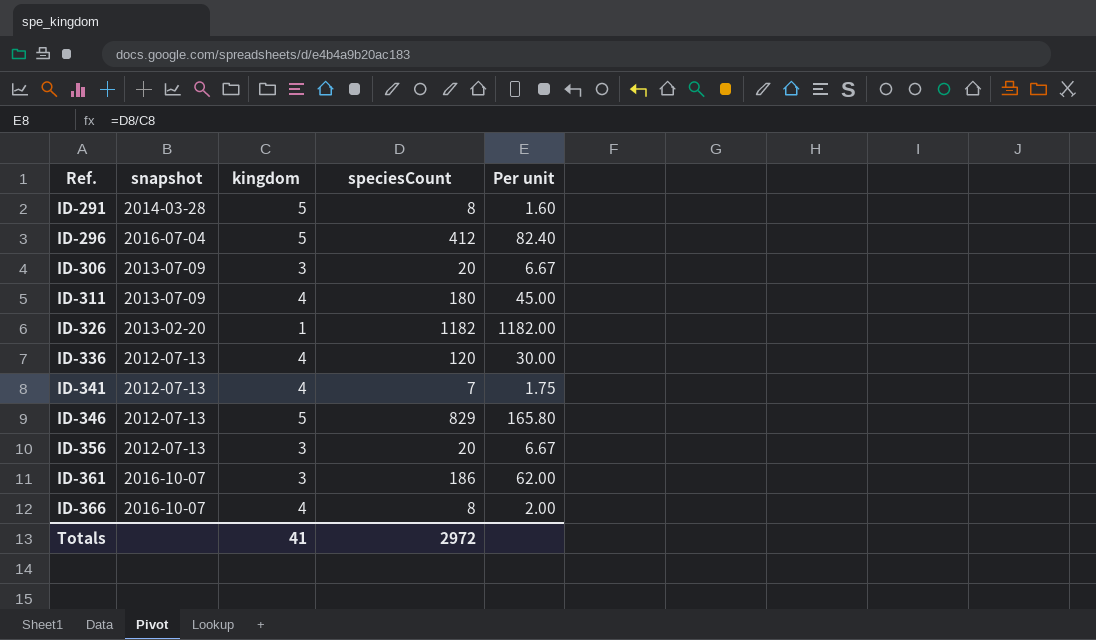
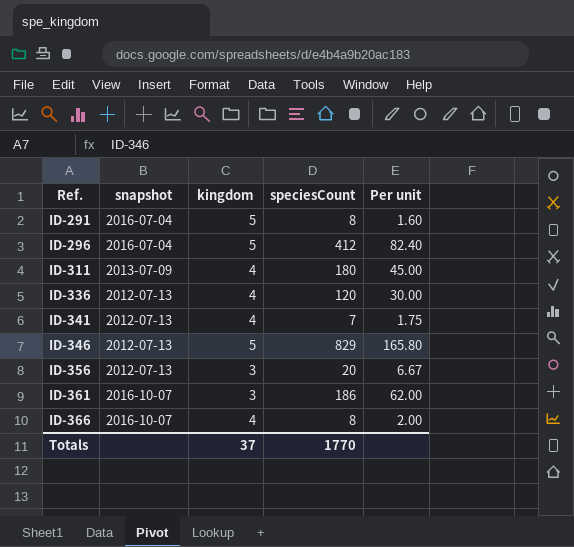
row ID-306: 2013-07-09 | 3 | 20 | 6.67 -> none
row ID-326: 2013-02-20 | 1 | 1182 | 1182.00 -> none
ID-291 | snapshot: 2014-03-28 -> 2016-07-04
Totals | kingdom: 41 -> 37
Totals | speciesCount: 2972 -> 1770

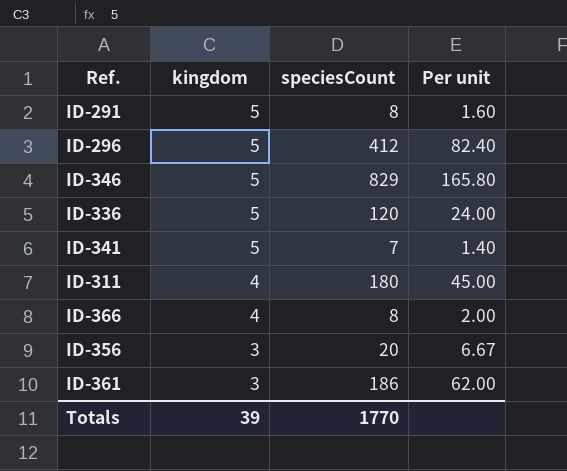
row order: Ref. ascending -> kingdom descending
column snapshot | position: 2 -> none
ID-336 | kingdom: 4 -> 5
ID-336 | Per unit: 30.00 -> 24.00
ID-341 | kingdom: 4 -> 5
ID-341 | Per unit: 1.75 -> 1.40
Totals | kingdom: 37 -> 39

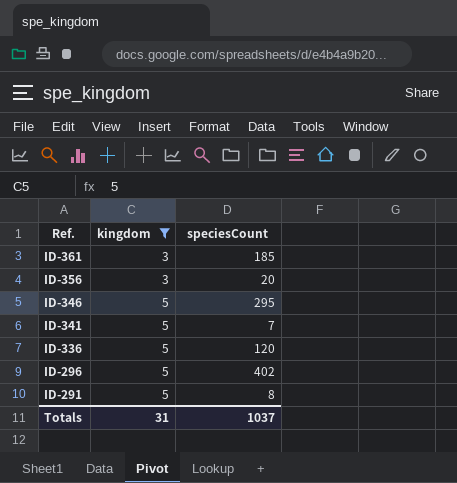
filter: none -> kingdom != 4
row order: kingdom descending -> Ref. descending
column Per unit | formula: [speciesCount] / [kingdom] -> none
ID-361 | speciesCount: 186 -> 185
ID-346 | speciesCount: 829 -> 295
ID-296 | speciesCount: 412 -> 402
Totals | kingdom: 39 -> 31
Totals | speciesCount: 1770 -> 1037

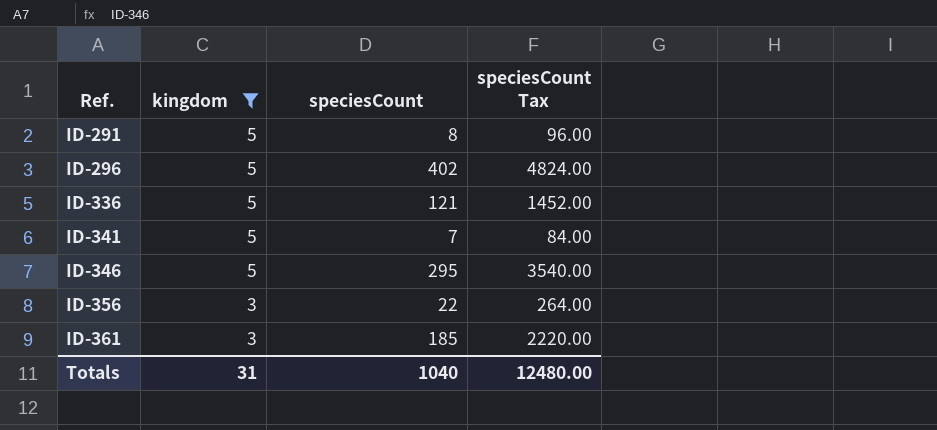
row order: Ref. descending -> Ref. ascending
column speciesCount Tax | formula: none -> [speciesCount] * 12
ID-336 | speciesCount: 120 -> 121
ID-356 | speciesCount: 20 -> 22
Totals | speciesCount: 1037 -> 1040

